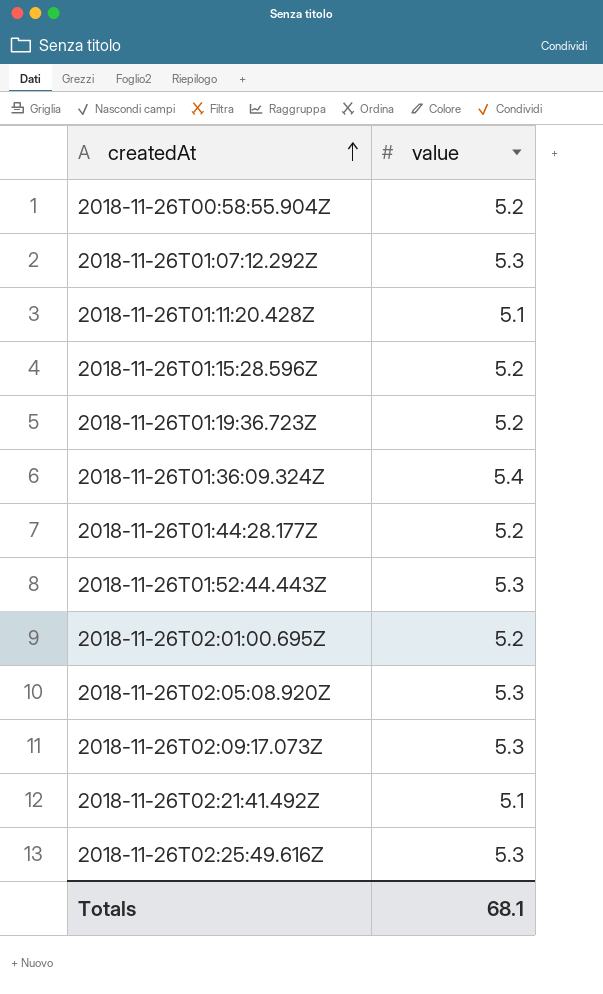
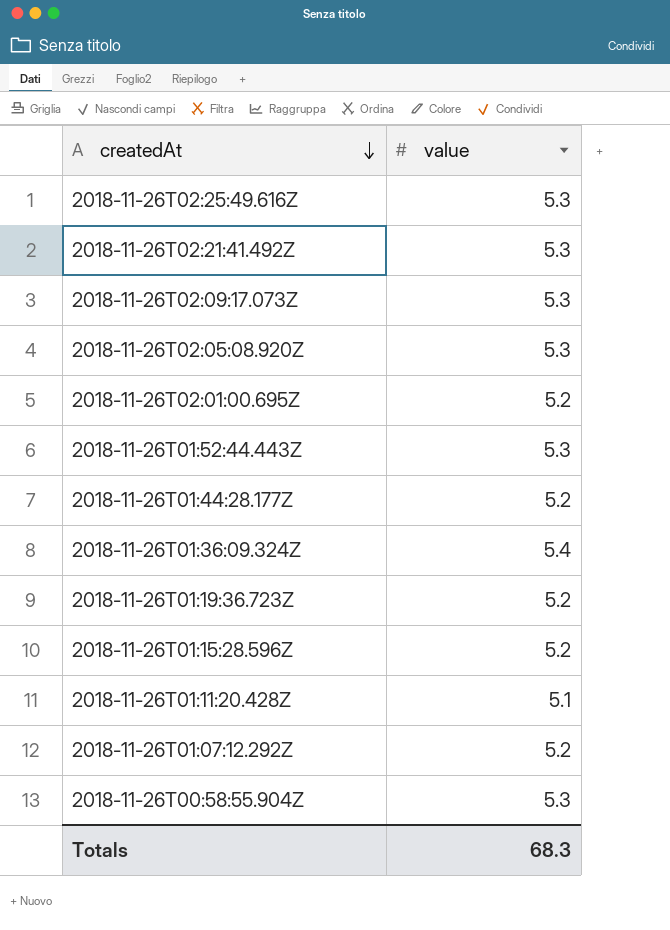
row order: createdAt ascending -> createdAt descending
2018-11-26T02:21:41.492Z | value: 5.1 -> 5.3
2018-11-26T01:07:12.292Z | value: 5.3 -> 5.2
2018-11-26T00:58:55.904Z | value: 5.2 -> 5.3
Totals | value: 68.1 -> 68.3

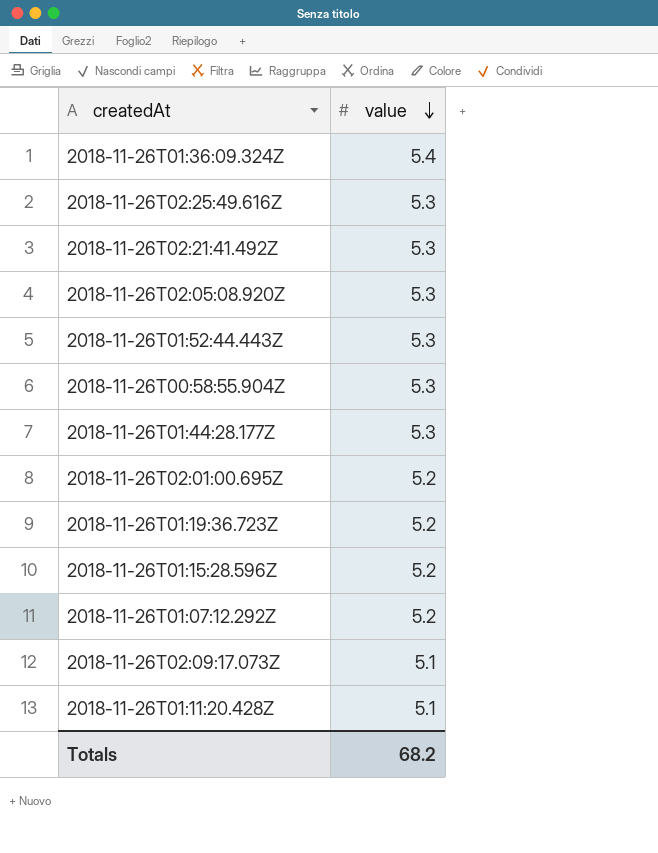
row order: createdAt descending -> value descending
2018-11-26T01:44:28.177Z | value: 5.2 -> 5.3
2018-11-26T02:09:17.073Z | value: 5.3 -> 5.1
Totals | value: 68.3 -> 68.2

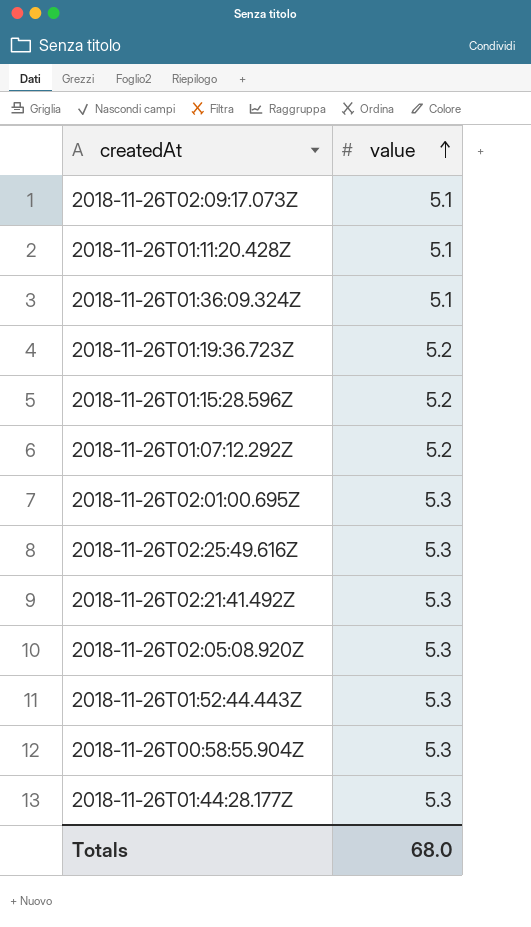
row order: value descending -> value ascending
2018-11-26T01:36:09.324Z | value: 5.4 -> 5.1
2018-11-26T02:01:00.695Z | value: 5.2 -> 5.3
Totals | value: 68.2 -> 68.0

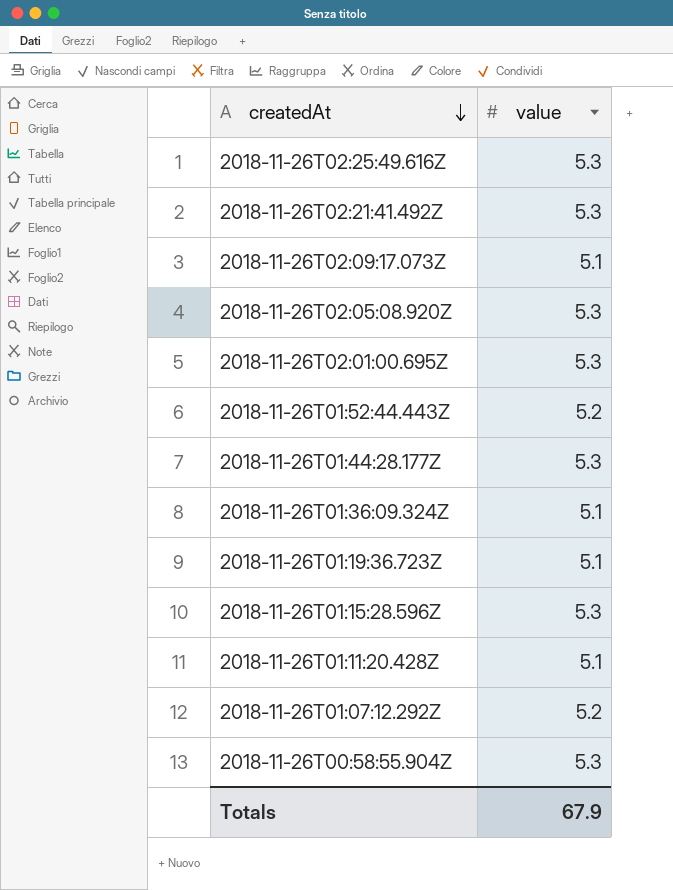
row order: value ascending -> createdAt descending
2018-11-26T01:52:44.443Z | value: 5.3 -> 5.2
2018-11-26T01:19:36.723Z | value: 5.2 -> 5.1
2018-11-26T01:15:28.596Z | value: 5.2 -> 5.3
Totals | value: 68.0 -> 67.9

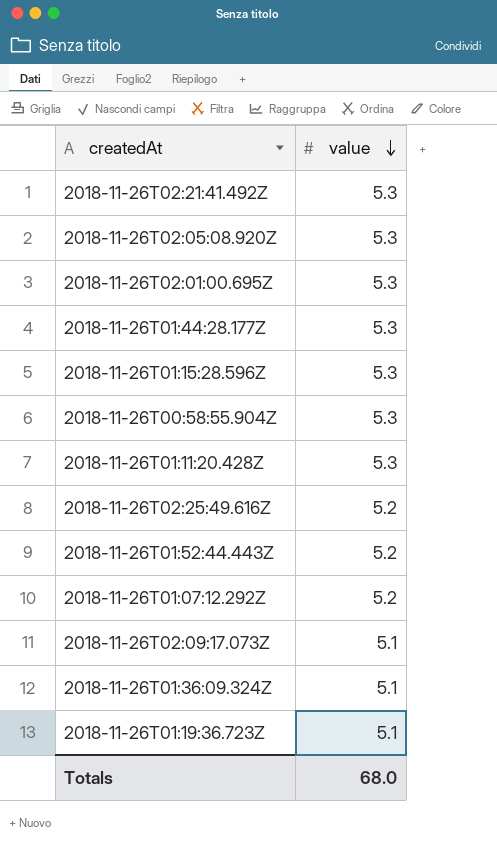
row order: createdAt descending -> value descending
2018-11-26T01:11:20.428Z | value: 5.1 -> 5.3
2018-11-26T02:25:49.616Z | value: 5.3 -> 5.2
Totals | value: 67.9 -> 68.0

